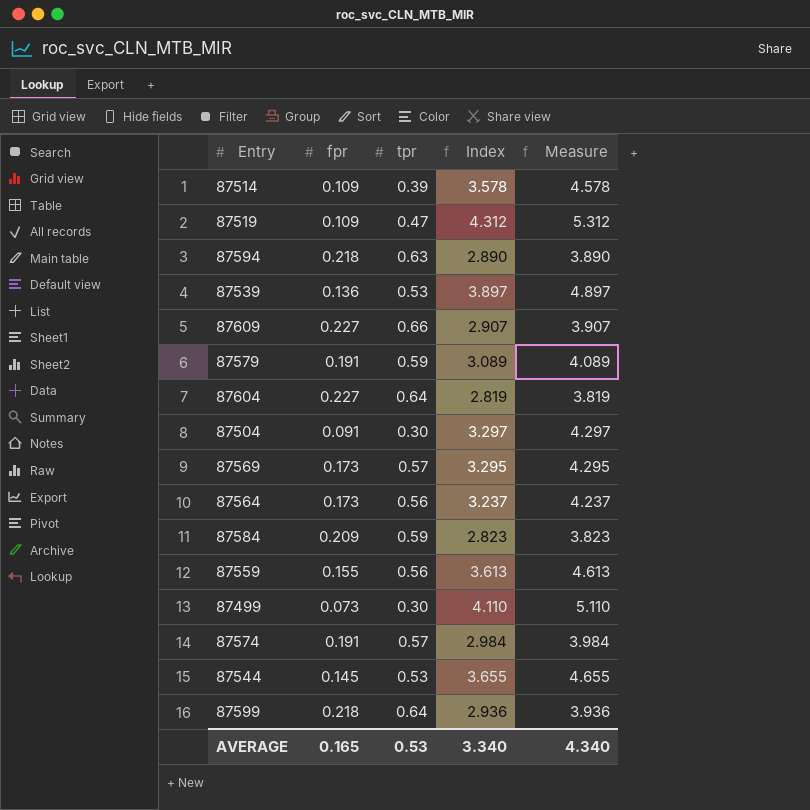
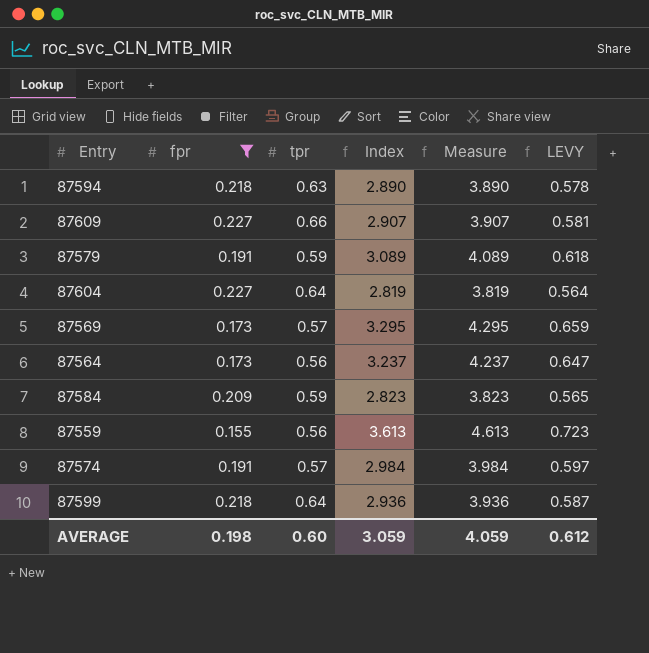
filter: none -> fpr >= 0.155
column LEVY | formula: none -> [Index] * 0.2
AVERAGE | fpr: 0.165 -> 0.198
AVERAGE | tpr: 0.53 -> 0.60
AVERAGE | Index: 3.340 -> 3.059
AVERAGE | Measure: 4.340 -> 4.059

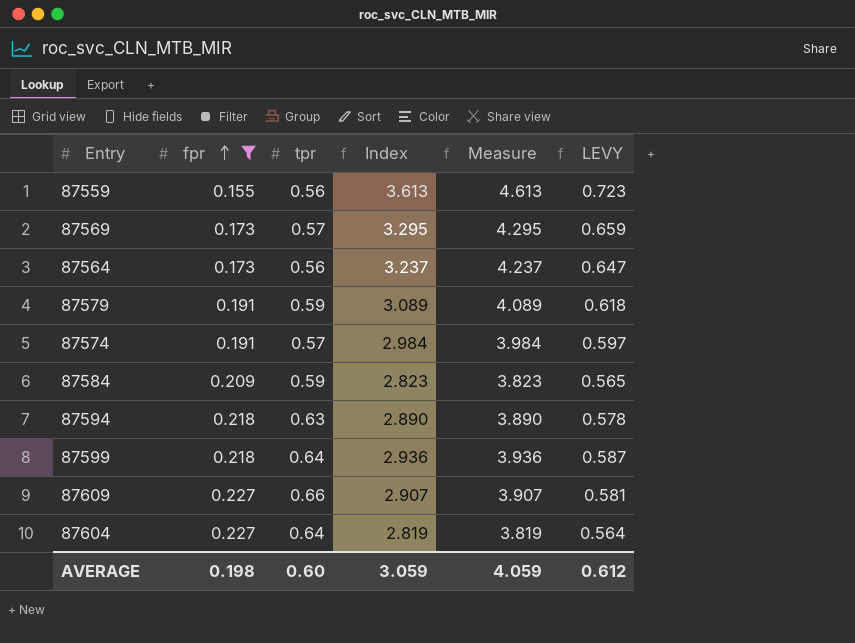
row order: none -> fpr ascending

